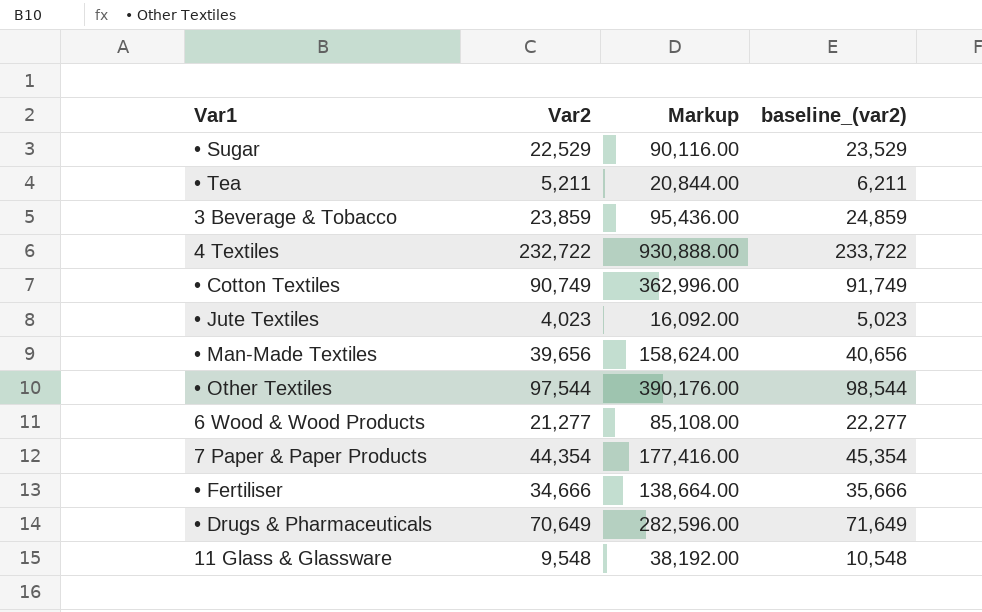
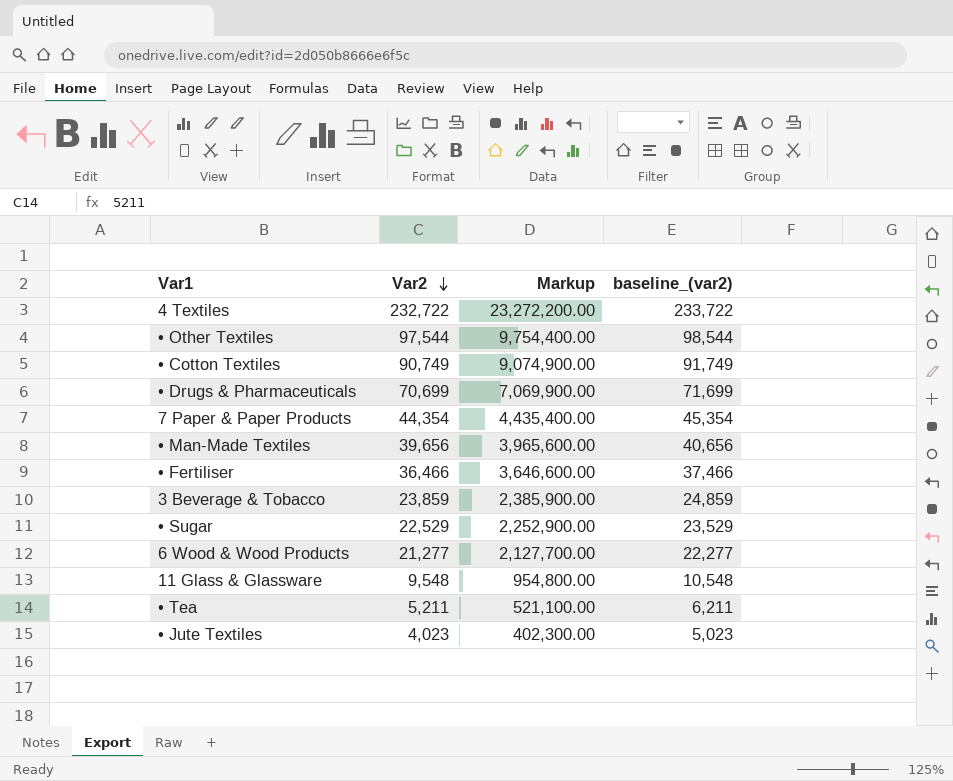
row order: none -> Var2 descending
column Markup | formula: [Var2] * 4 -> [Var2] * 100
• Drugs & Pharmaceuticals | Var2: 70,649 -> 70,699
• Drugs & Pharmaceuticals | baseline_(var2): 71,649 -> 71,699
• Fertiliser | Var2: 34,666 -> 36,466
• Fertiliser | baseline_(var2): 35,666 -> 37,466

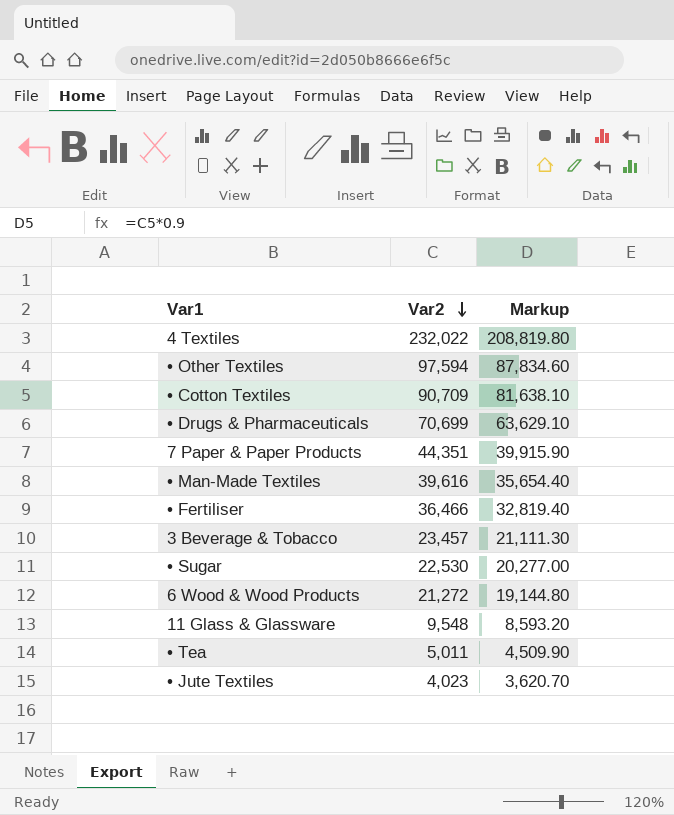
column baseline_(var2) | formula: [Var2] + 1000 -> none
column Markup | formula: [Var2] * 100 -> [Var2] * 0.9
4 Textiles | Var2: 232,722 -> 232,022
• Other Textiles | Var2: 97,544 -> 97,594
• Cotton Textiles | Var2: 90,749 -> 90,709
7 Paper & Paper Products | Var2: 44,354 -> 44,351
• Man-Made Textiles | Var2: 39,656 -> 39,616
3 Beverage & Tobacco | Var2: 23,859 -> 23,457
• Sugar | Var2: 22,529 -> 22,530
6 Wood & Wood Products | Var2: 21,277 -> 21,272
• Tea | Var2: 5,211 -> 5,011

